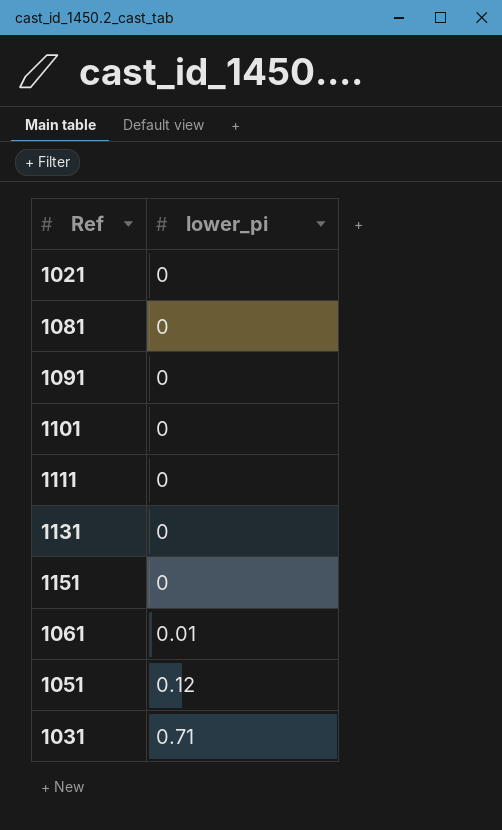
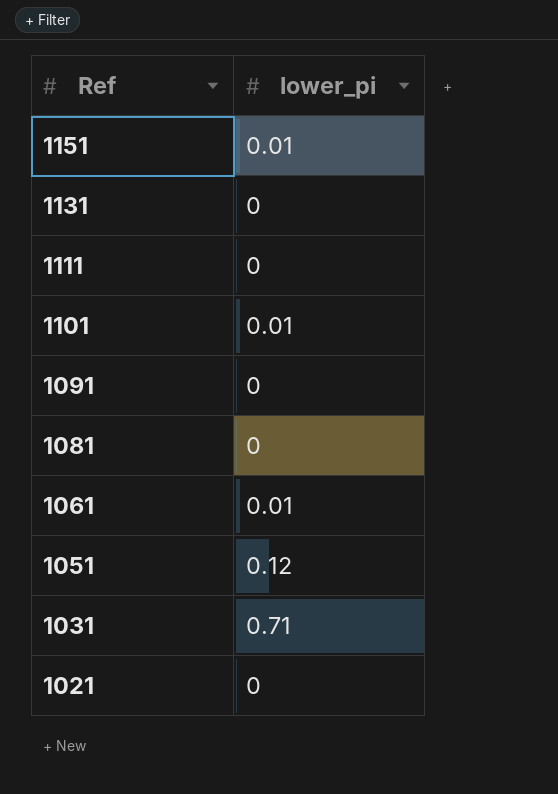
row order: lower_pi ascending -> Ref descending
1151 | lower_pi: 0 -> 0.01
1101 | lower_pi: 0 -> 0.01

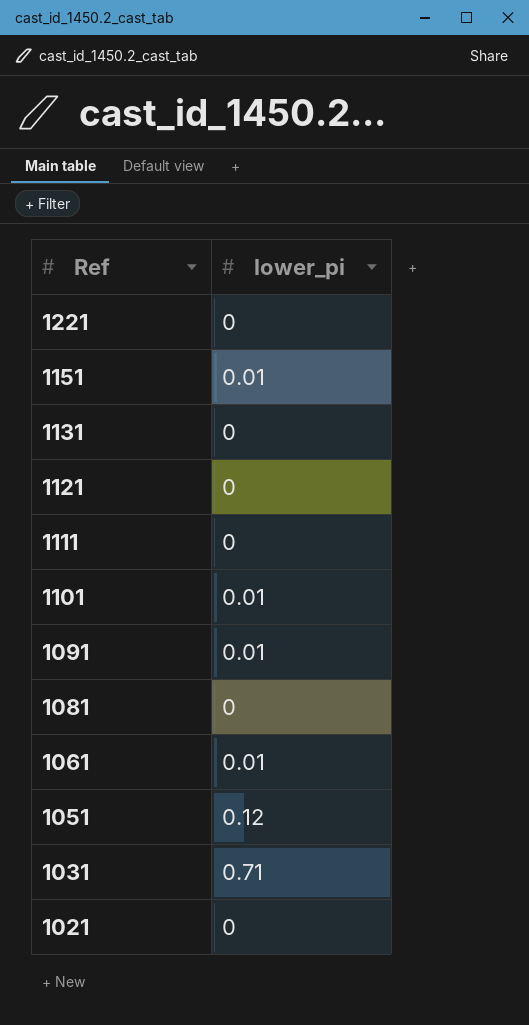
row 1221: none -> 0
row 1121: none -> 0
1091 | lower_pi: 0 -> 0.01

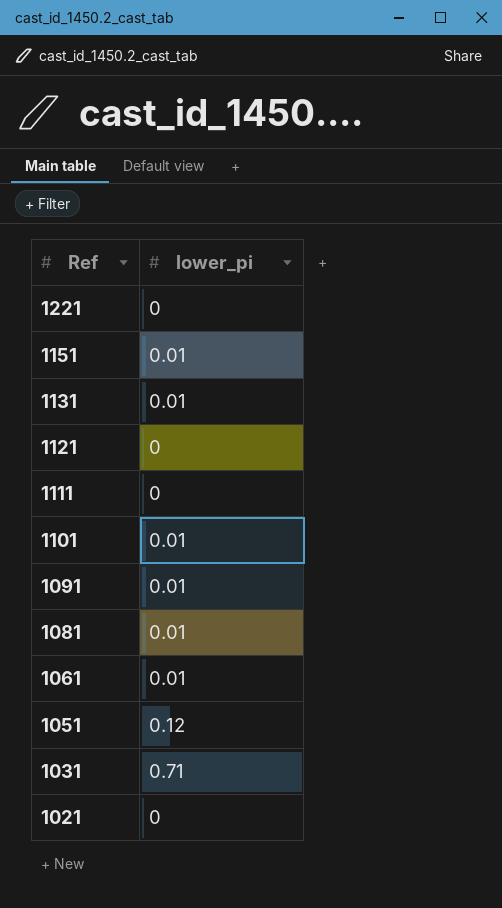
1131 | lower_pi: 0 -> 0.01
1081 | lower_pi: 0 -> 0.01

